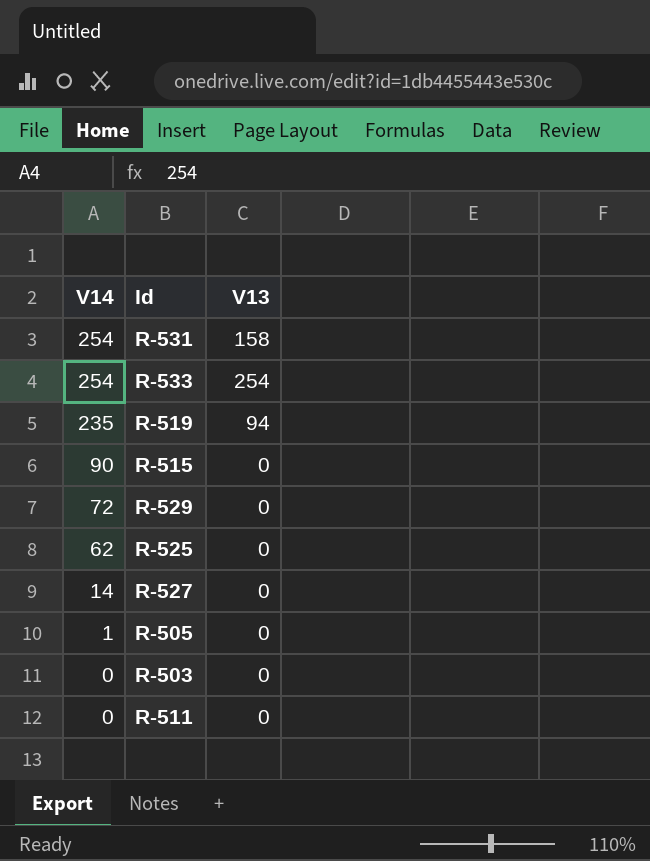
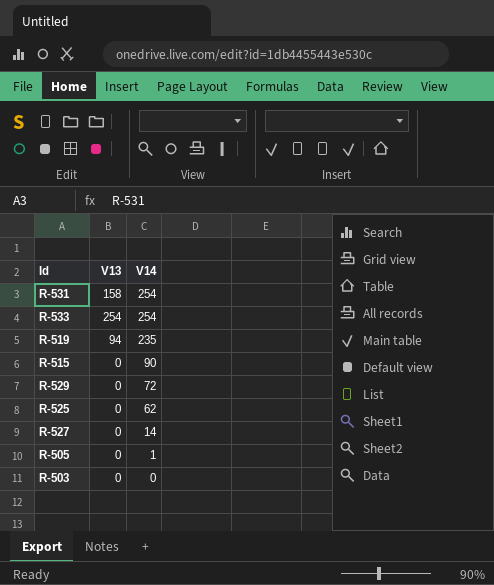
column V14 | position: 1 -> 3
row R-511: 0 | 0 -> none

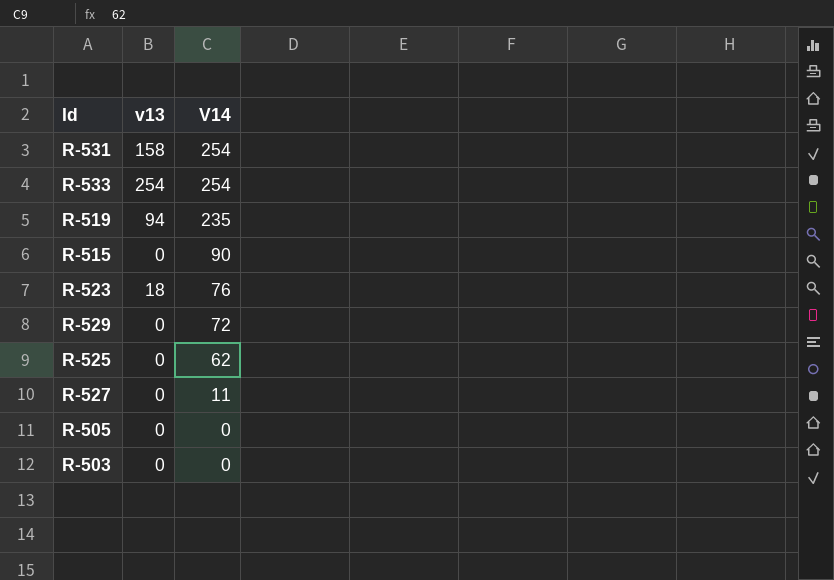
column name: V13 -> v13
row R-523: none -> 18 | 76
R-527 | V14: 14 -> 11
R-505 | V14: 1 -> 0

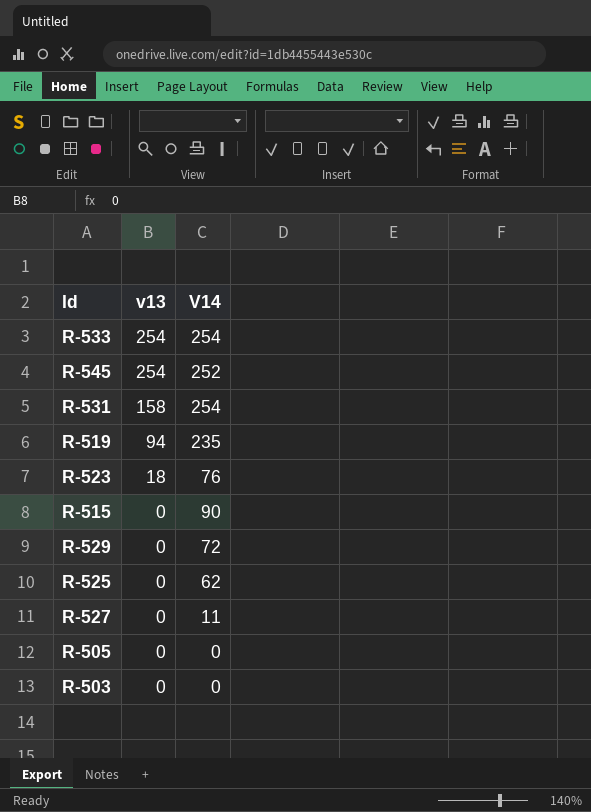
row order: V14 descending -> v13 descending
row R-545: none -> 254 | 252

